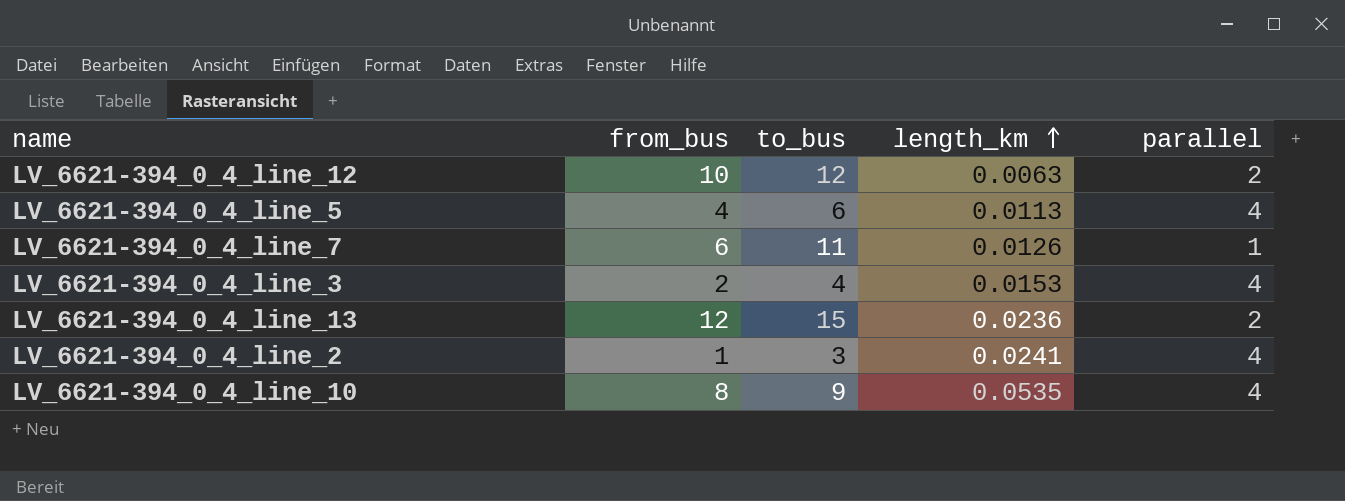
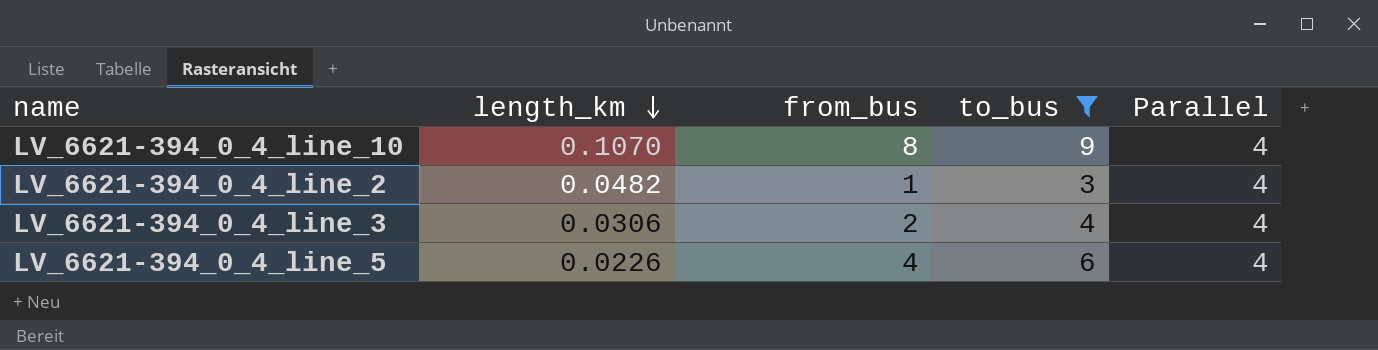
filter: none -> to_bus <= 9
row order: length_km ascending -> length_km descending
column length_km | position: 4 -> 2
column name: parallel -> Parallel
LV_6621-394_0_4_line_10 | length_km: 0.0535 -> 0.1070
LV_6621-394_0_4_line_2 | length_km: 0.0241 -> 0.0482
LV_6621-394_0_4_line_3 | length_km: 0.0153 -> 0.0306
LV_6621-394_0_4_line_5 | length_km: 0.0113 -> 0.0226

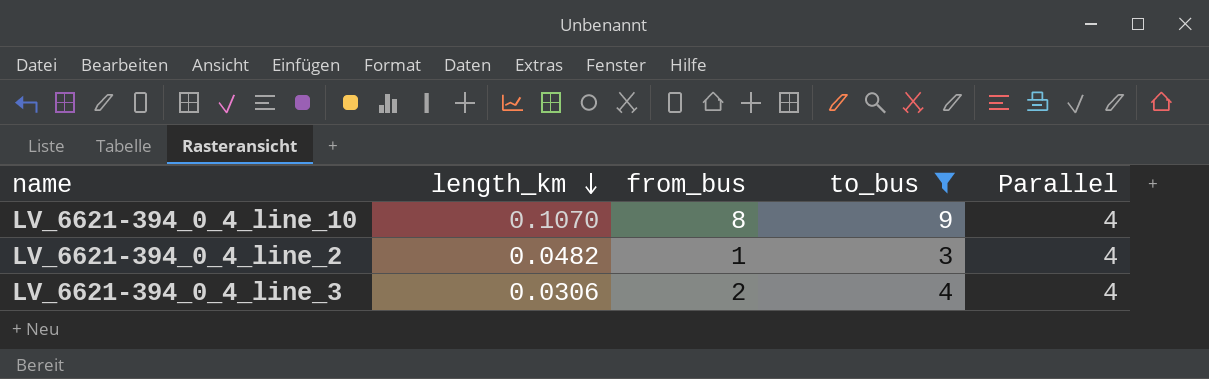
row LV_6621-394_0_4_line_5: 0.0226 | 4 | 6 | 4 -> none

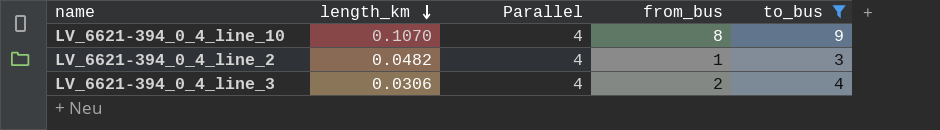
column Parallel | position: 5 -> 3

